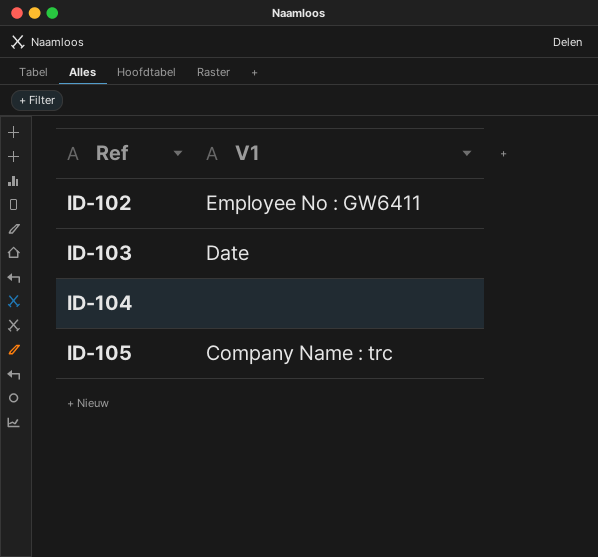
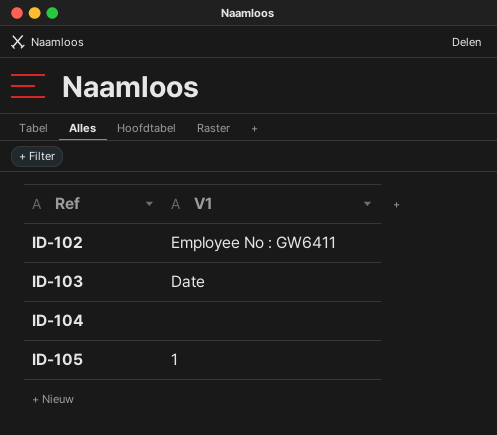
ID-105 | V1: Company Name : trc -> 1

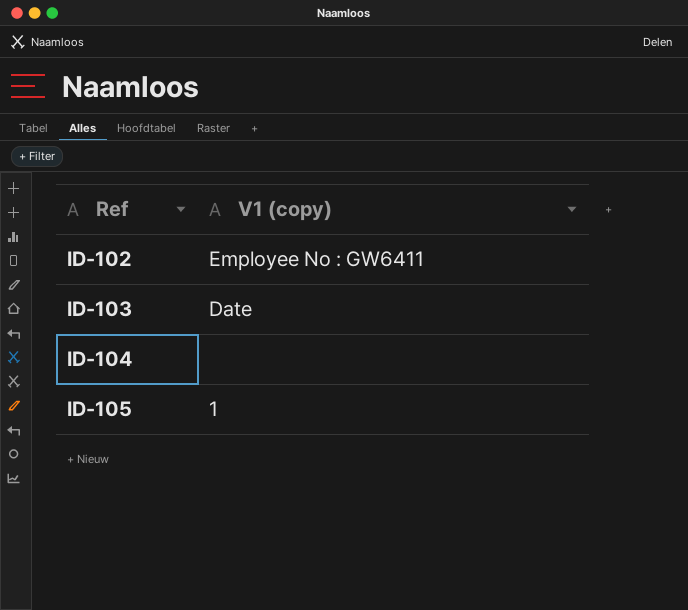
column name: V1 -> V1 (copy)

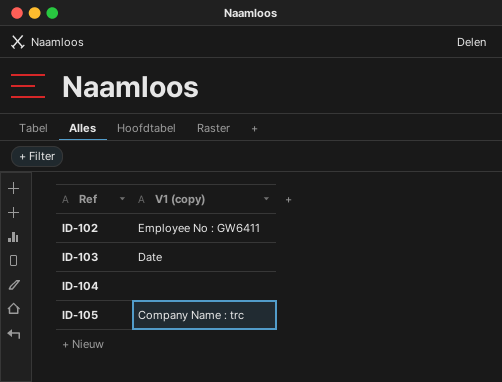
ID-105 | V1 (copy): 1 -> Company Name : trc

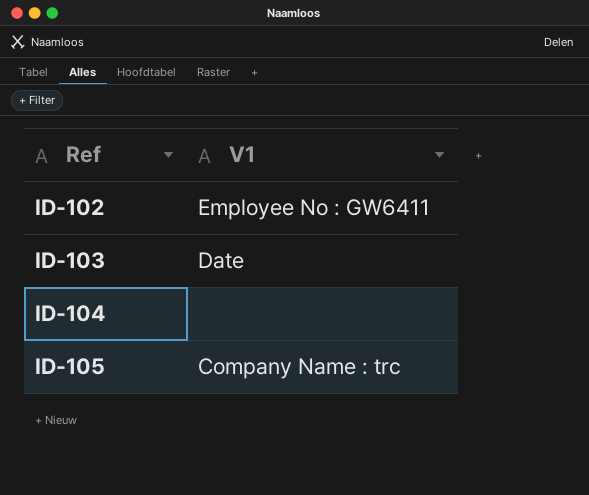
column name: V1 (copy) -> V1

